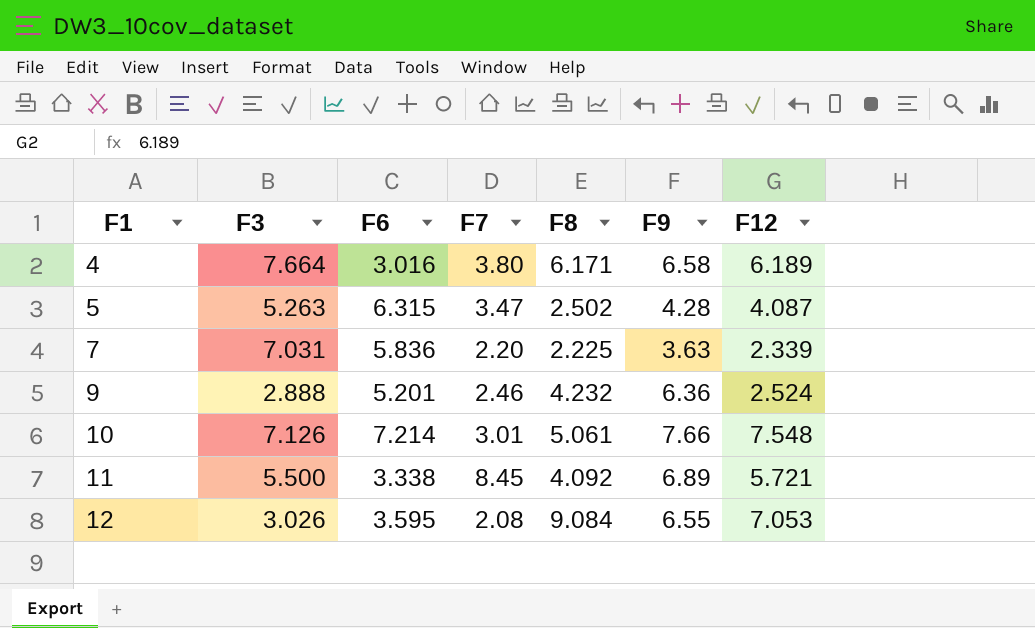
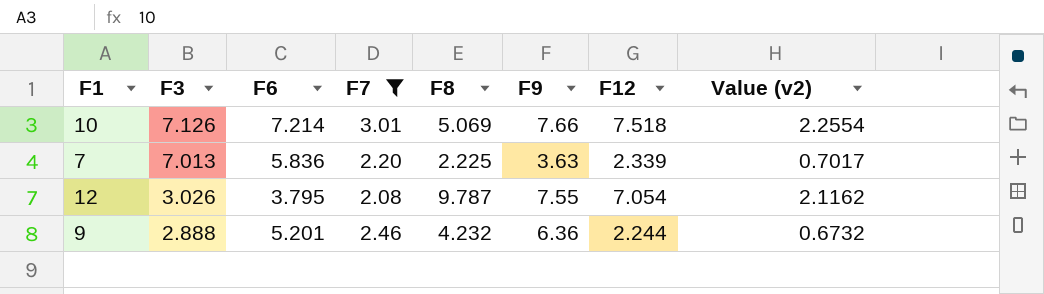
filter: none -> F7 <= 3.01
row order: F1 ascending -> F3 descending
column Value (v2) | formula: none -> [F12] * 0.3
10 | F8: 5.061 -> 5.069
10 | F12: 7.548 -> 7.518
7 | F3: 7.031 -> 7.013
12 | F6: 3.595 -> 3.795
12 | F8: 9.084 -> 9.787
12 | F9: 6.55 -> 7.55
12 | F12: 7.053 -> 7.054
9 | F12: 2.524 -> 2.244

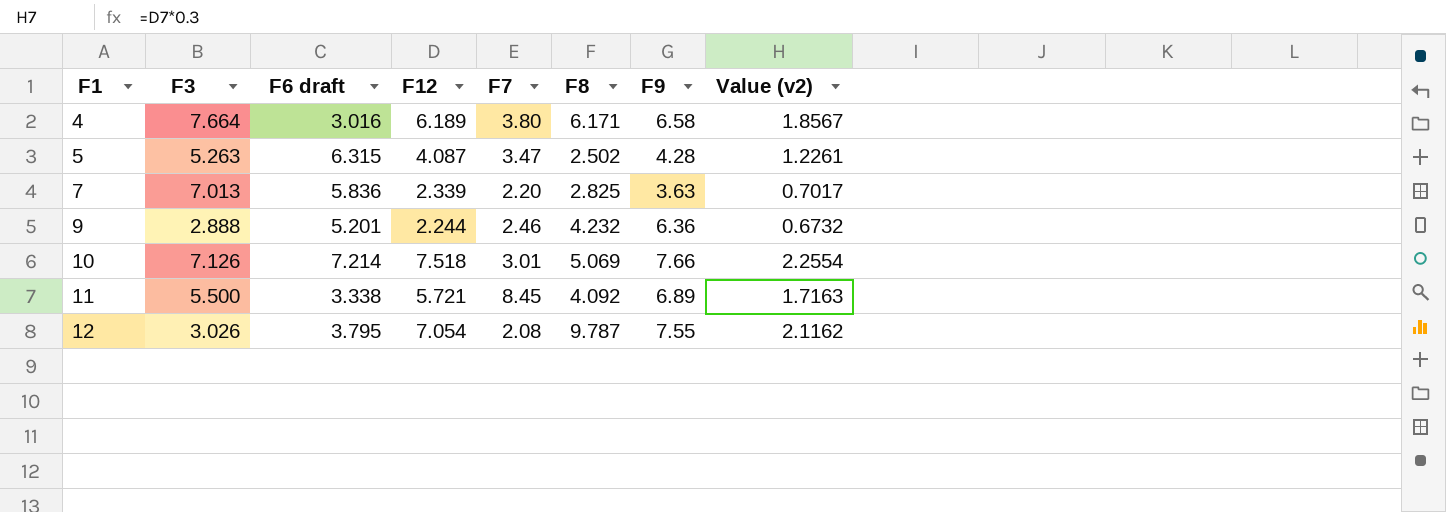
filter: F7 <= 3.01 -> none
row order: F3 descending -> F1 ascending
column name: F6 -> F6 draft
column F12 | position: 7 -> 4
7 | F8: 2.225 -> 2.825

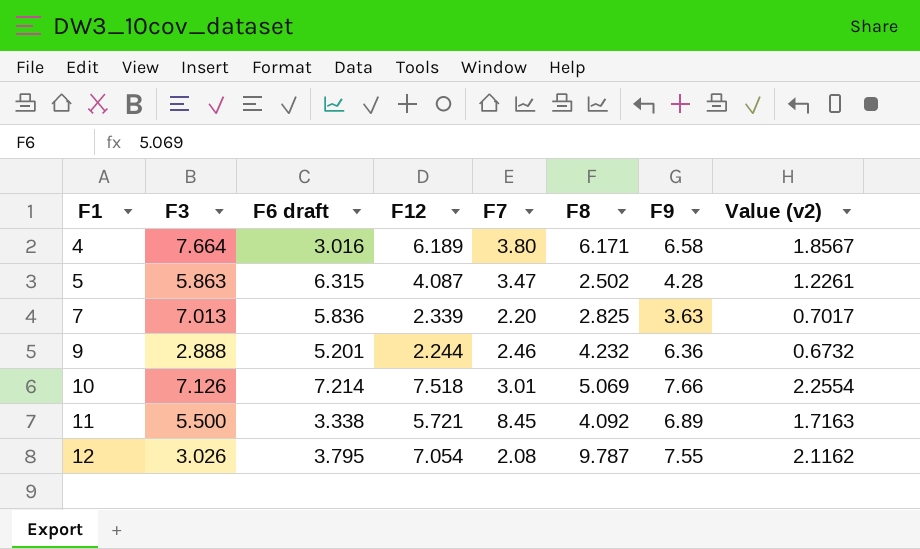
5 | F3: 5.263 -> 5.863

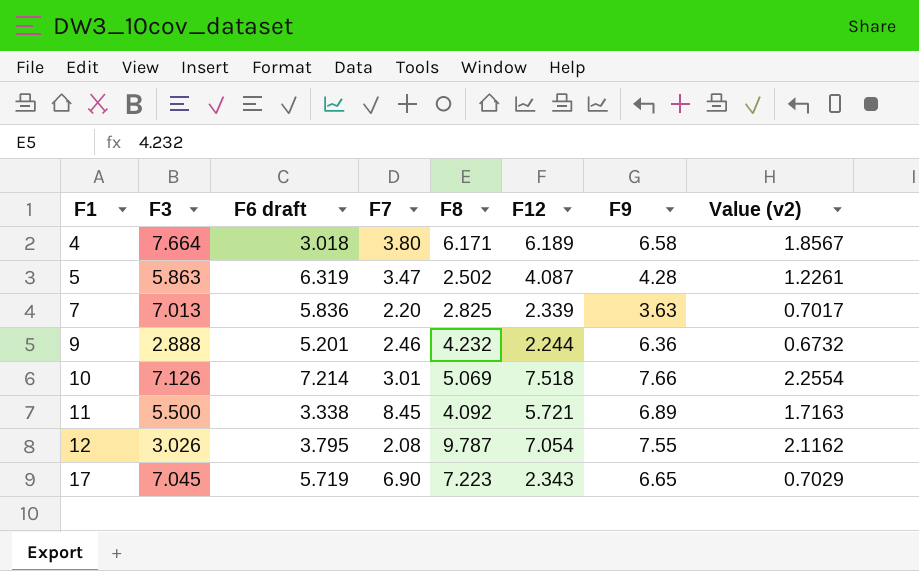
column F12 | position: 4 -> 6
4 | F6 draft: 3.016 -> 3.018
5 | F6 draft: 6.315 -> 6.319
row 17: none -> 7.045 | 5.719 | 6.90 | 7.223 | 2.343 | 6.65 | 0.7029

